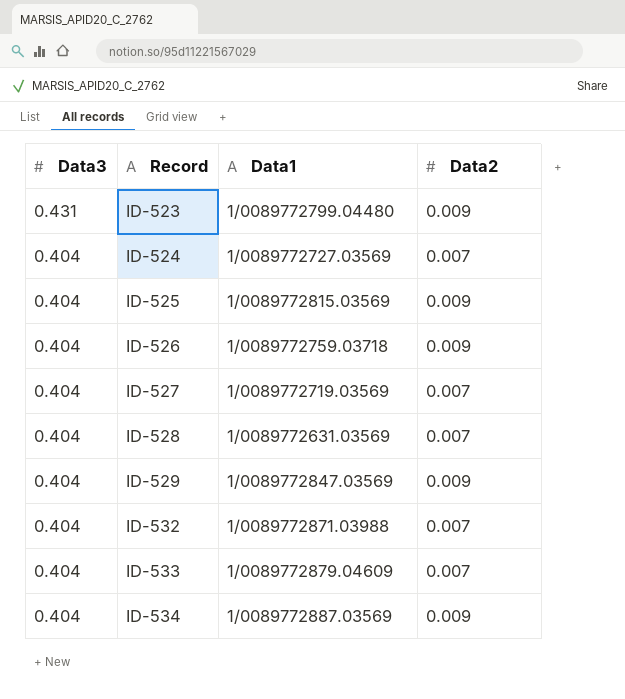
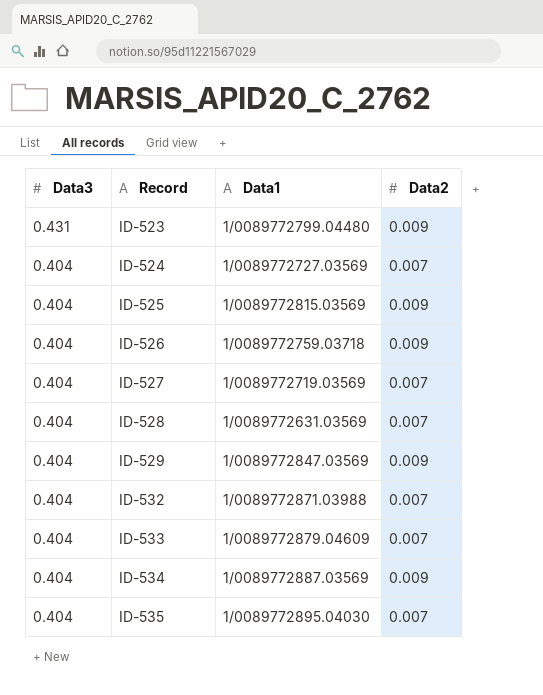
row ID-535: none -> 0.404 | 1/0089772895.04030 | 0.007

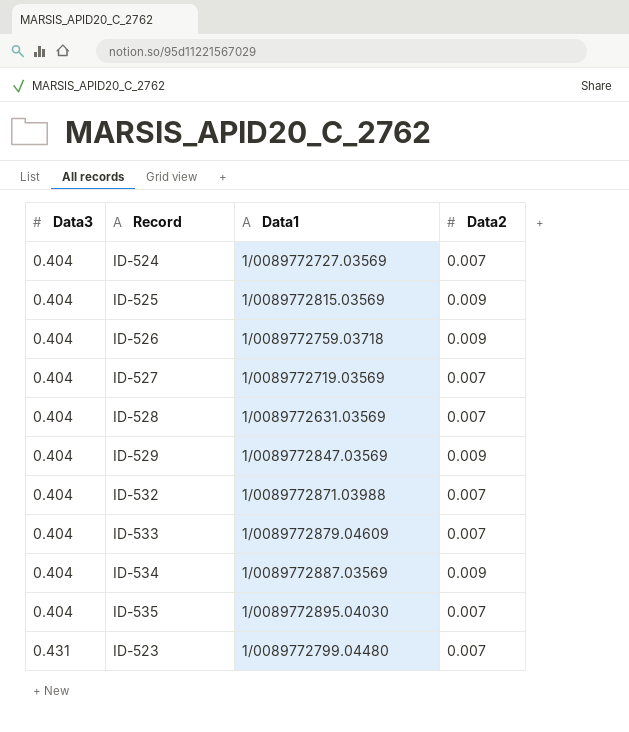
row order: Data3 descending -> Data3 ascending
ID-523 | Data2: 0.009 -> 0.007

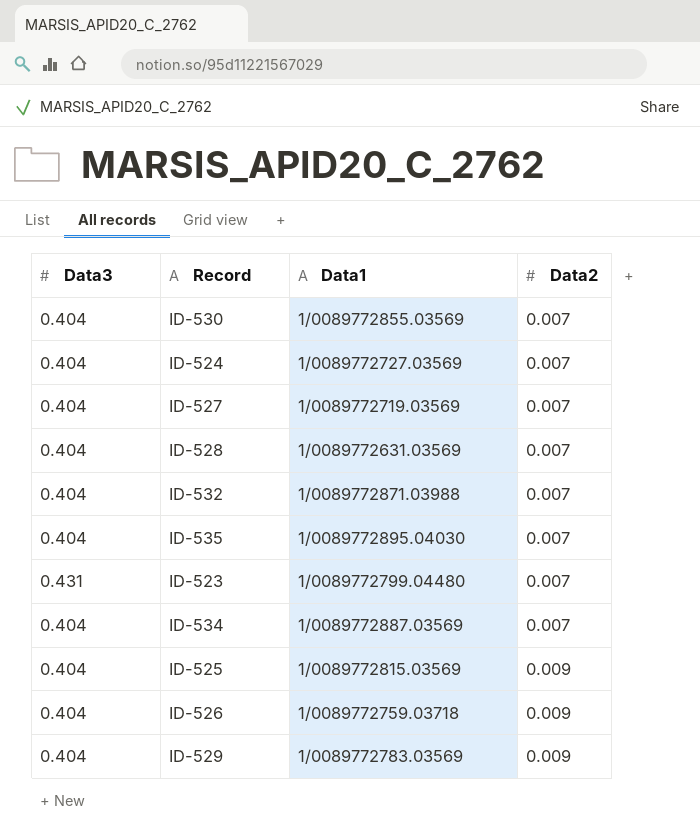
row order: Data3 ascending -> Data2 ascending
row ID-533: 0.404 | 1/0089772879.04609 | 0.007 -> none
row ID-530: none -> 0.404 | 1/0089772855.03569 | 0.007
ID-534 | Data2: 0.009 -> 0.007
ID-529 | Data1: 1/0089772847.03569 -> 1/0089772783.03569

